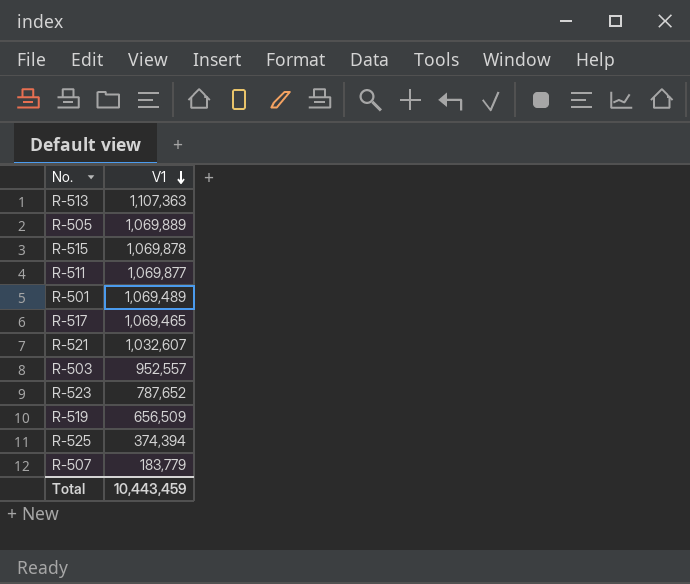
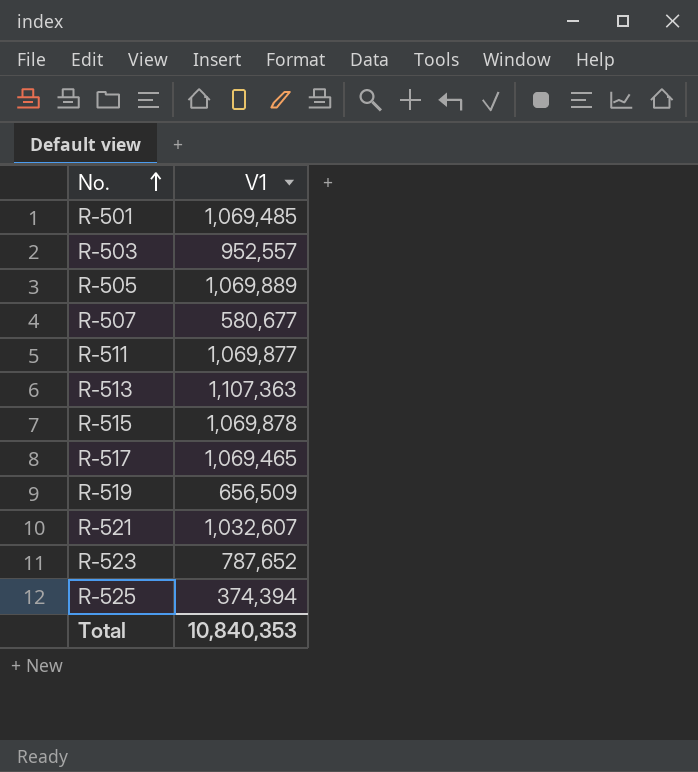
row order: V1 descending -> No. ascending
R-501 | V1: 1,069,489 -> 1,069,485
R-507 | V1: 183,779 -> 580,677
Total | V1: 10,443,459 -> 10,840,353

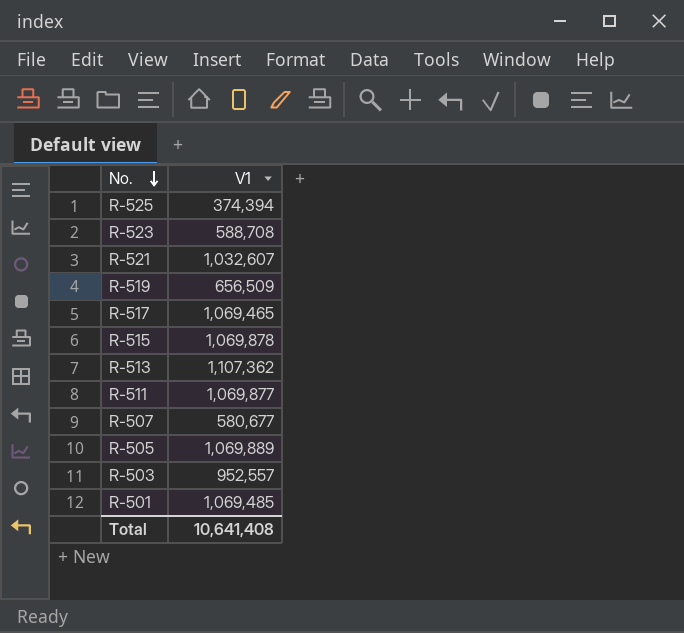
row order: No. ascending -> No. descending
R-523 | V1: 787,652 -> 588,708
R-513 | V1: 1,107,363 -> 1,107,362
Total | V1: 10,840,353 -> 10,641,408

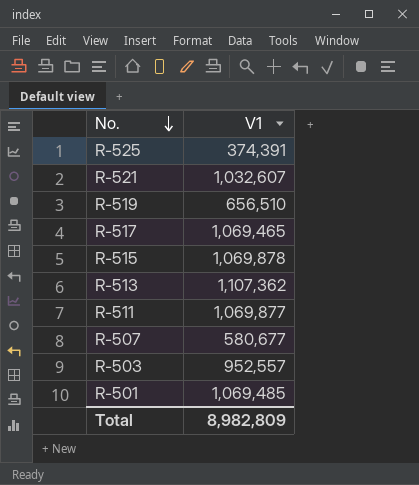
row R-523: 588,708 -> none
row R-505: 1,069,889 -> none
R-525 | V1: 374,394 -> 374,391
R-519 | V1: 656,509 -> 656,510
Total | V1: 10,641,408 -> 8,982,809

